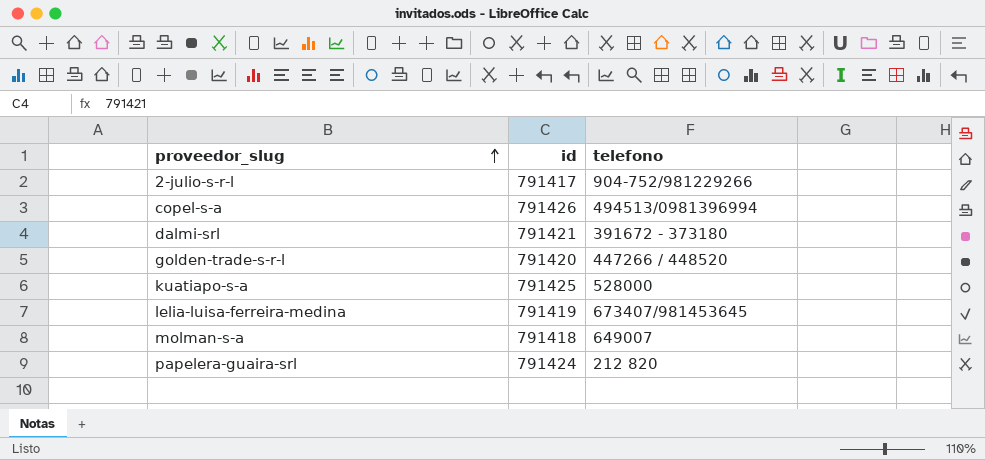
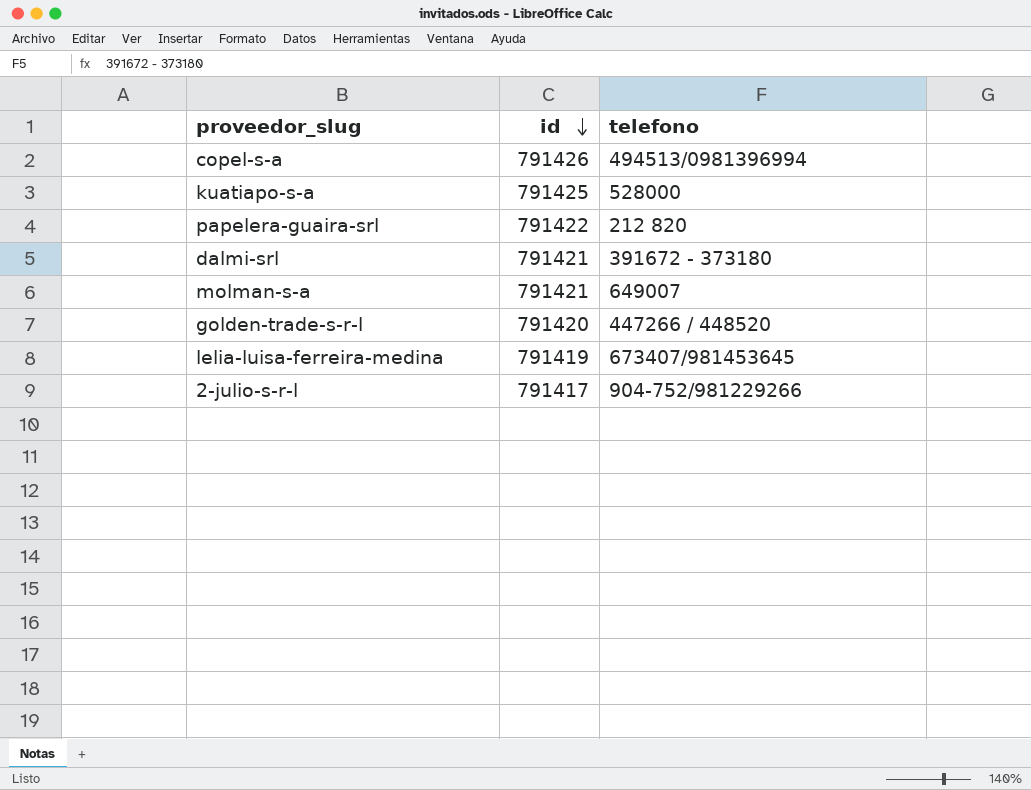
row order: proveedor_slug ascending -> id descending
papelera-guaira-srl | id: 791424 -> 791422
molman-s-a | id: 791418 -> 791421

